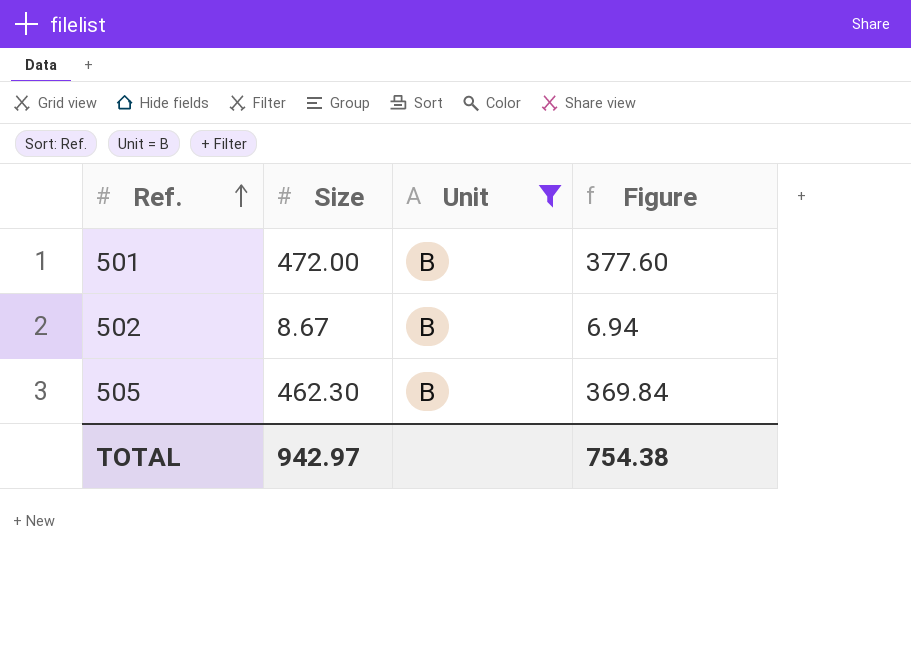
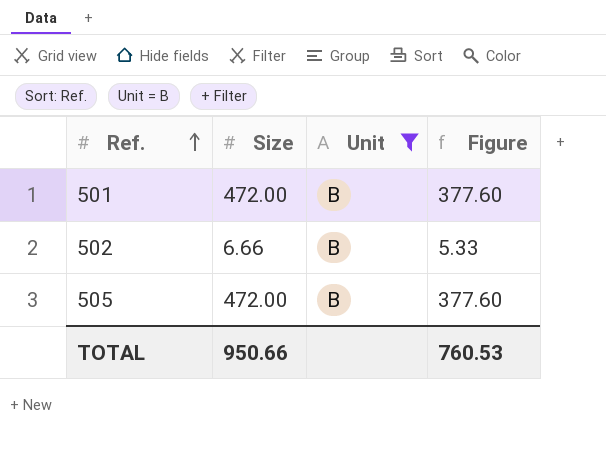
502 | Size: 8.67 -> 6.66
502 | Figure: 6.94 -> 5.33
505 | Size: 462.30 -> 472.00
505 | Figure: 369.84 -> 377.60
TOTAL | Size: 942.97 -> 950.66
TOTAL | Figure: 754.38 -> 760.53

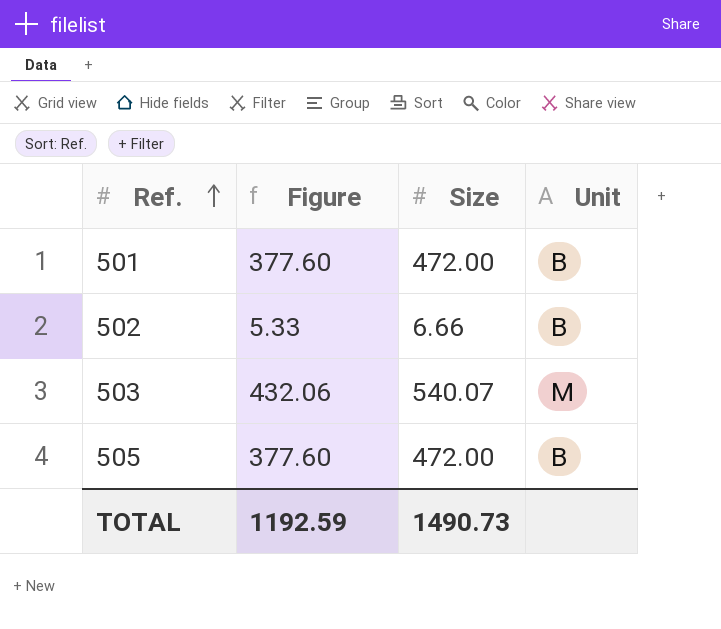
filter: Unit = B -> none
column Figure | position: 4 -> 2
TOTAL | Figure: 760.53 -> 1192.59
TOTAL | Size: 950.66 -> 1490.73

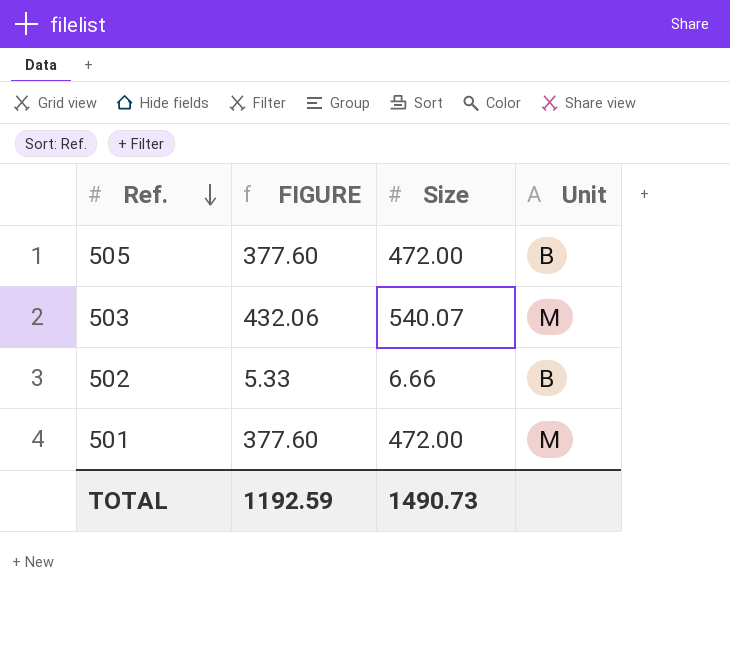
row order: Ref. ascending -> Ref. descending
column name: Figure -> FIGURE
501 | Unit: B -> M

